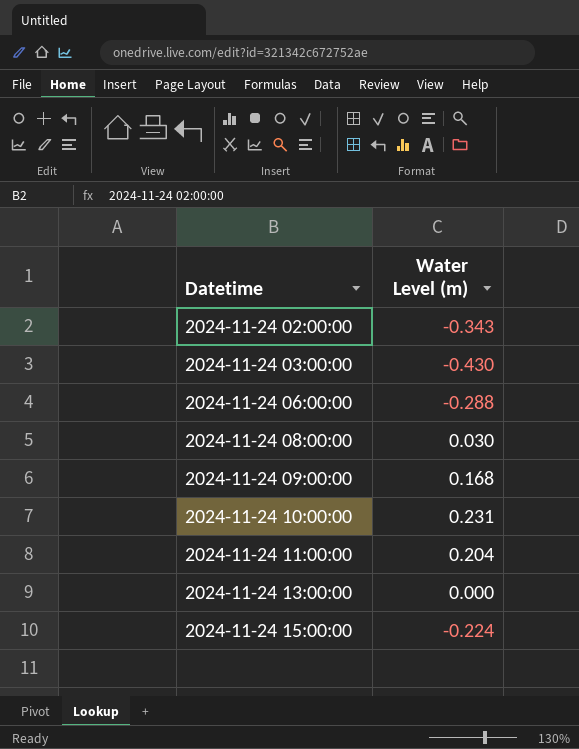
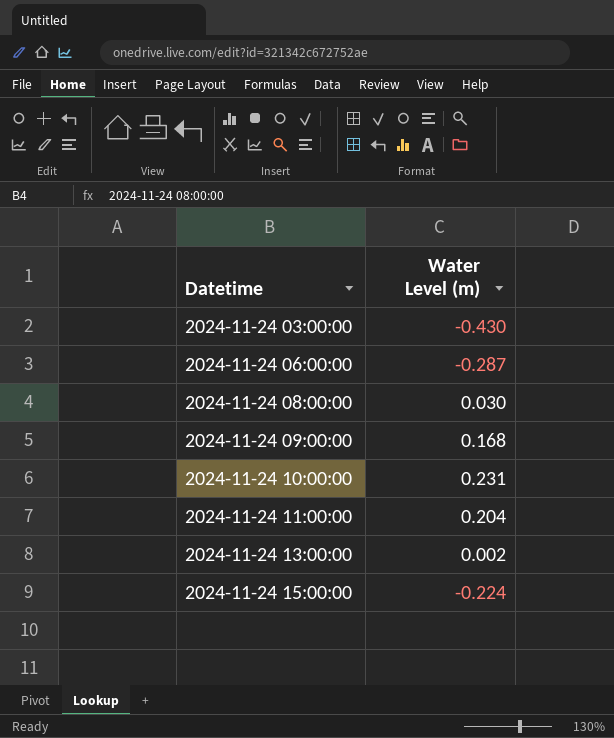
row 2024-11-24 02:00:00: -0.343 -> none
2024-11-24 06:00:00 | Water Level (m): -0.288 -> -0.287
2024-11-24 13:00:00 | Water Level (m): 0.000 -> 0.002

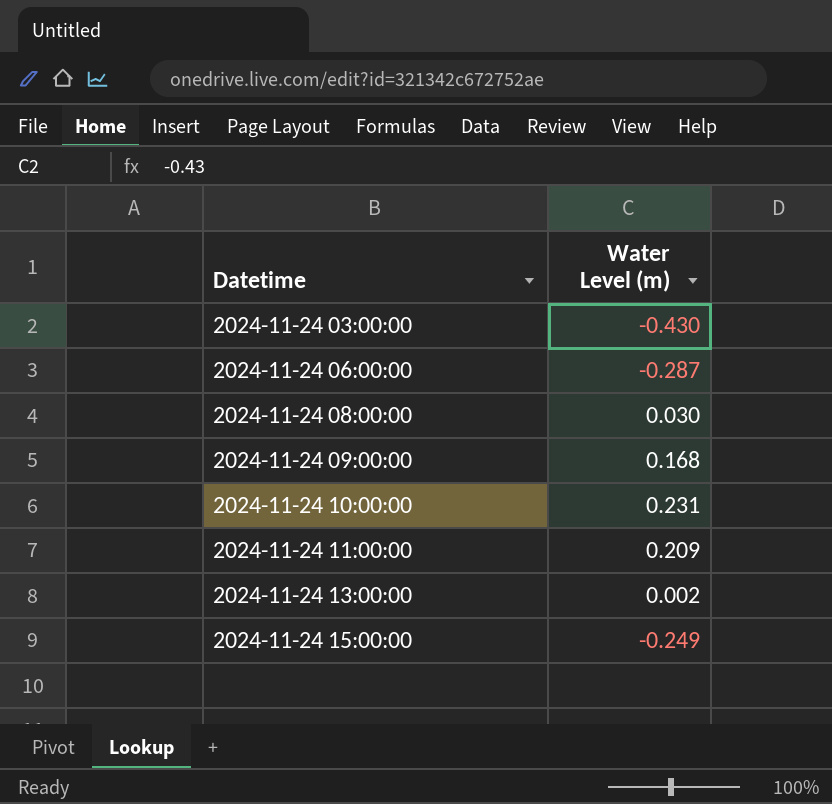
2024-11-24 11:00:00 | Water Level (m): 0.204 -> 0.209
2024-11-24 15:00:00 | Water Level (m): -0.224 -> -0.249

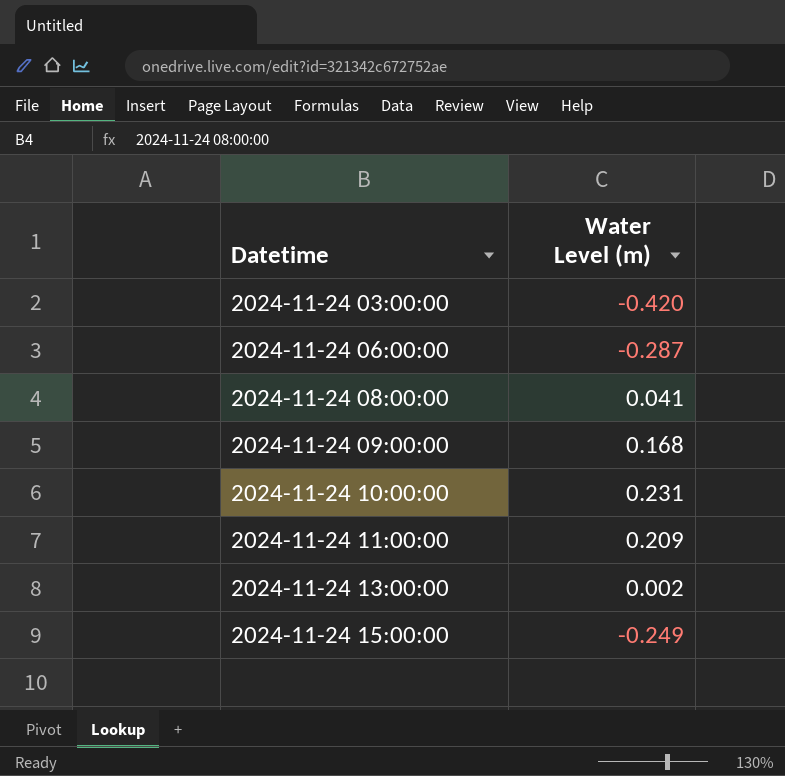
2024-11-24 03:00:00 | Water Level (m): -0.430 -> -0.420
2024-11-24 08:00:00 | Water Level (m): 0.030 -> 0.041

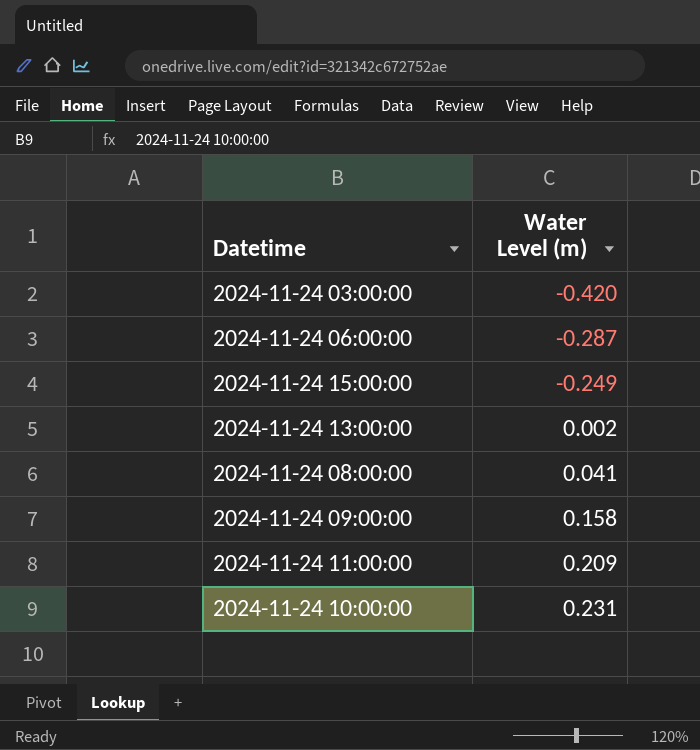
row order: Datetime ascending -> Water Level (m) ascending
2024-11-24 09:00:00 | Water Level (m): 0.168 -> 0.158

